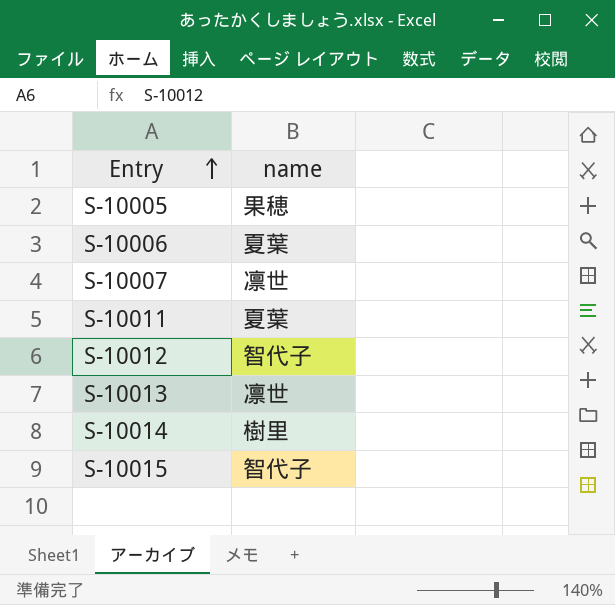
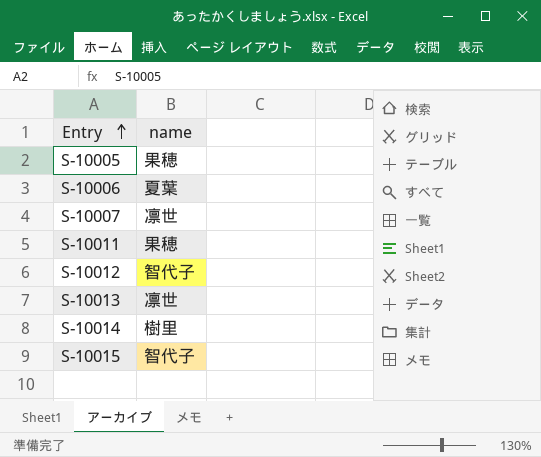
S-10011 | name: 夏葉 -> 果穂

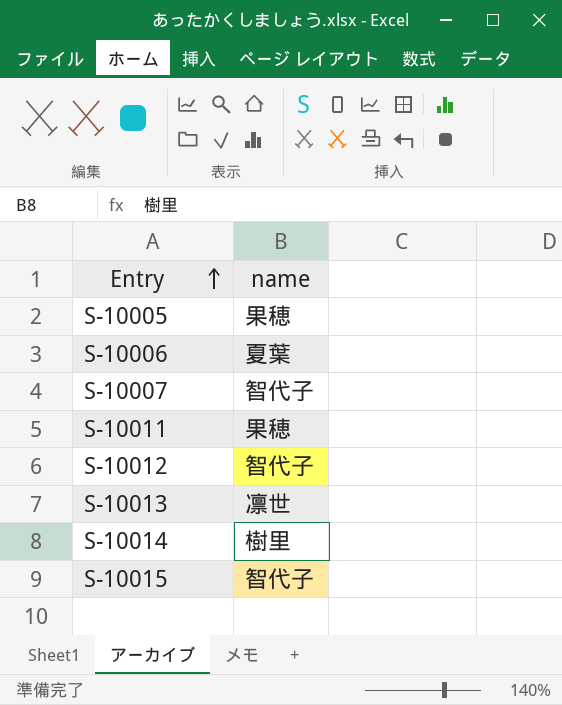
S-10007 | name: 凛世 -> 智代子

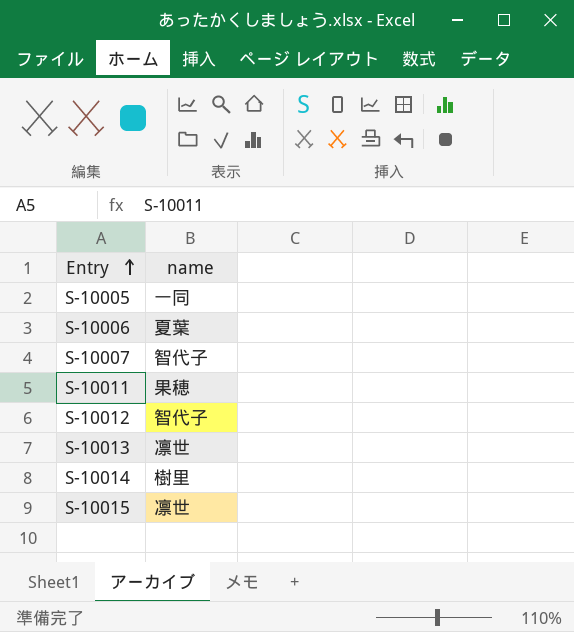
S-10005 | name: 果穂 -> 一同
S-10015 | name: 智代子 -> 凛世

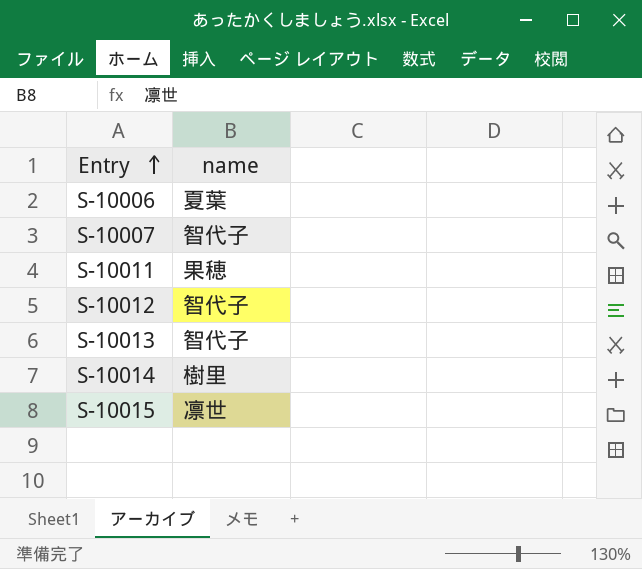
row S-10005: 一同 -> none
S-10013 | name: 凛世 -> 智代子

